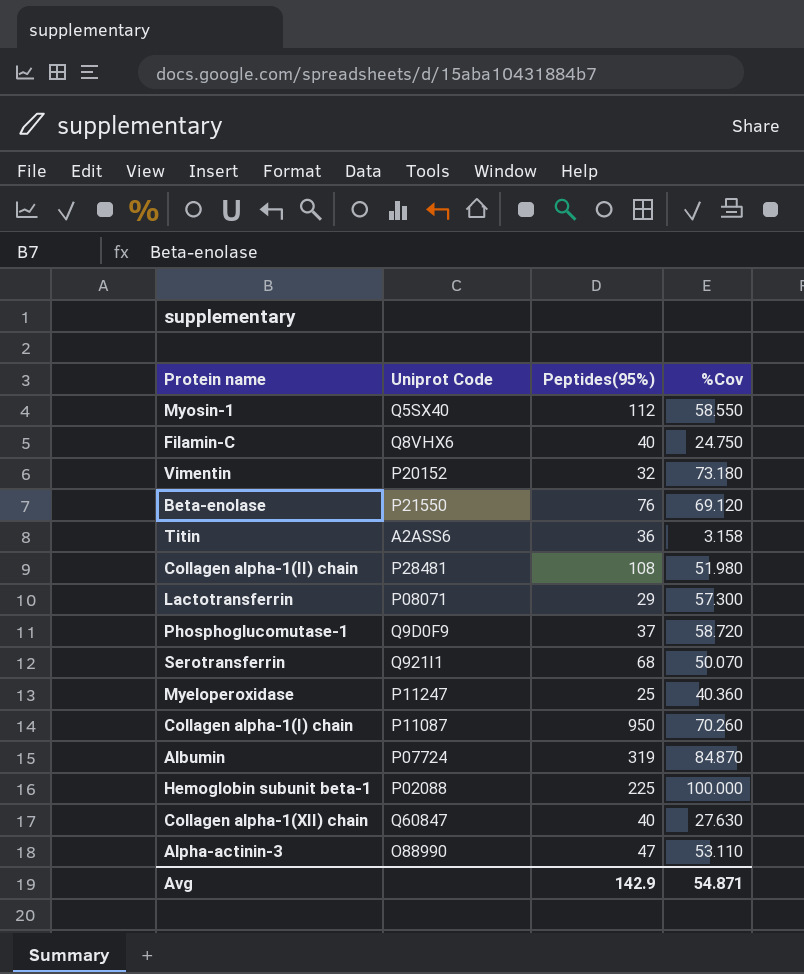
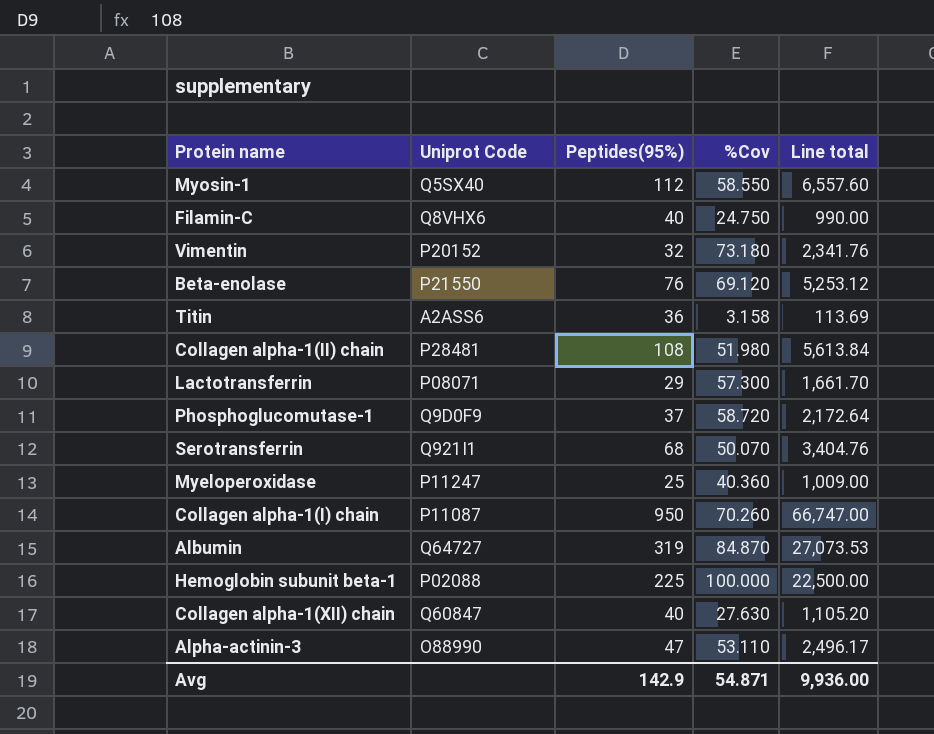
column Line total | formula: none -> [Peptides(95%)] * [%Cov]
Albumin | Uniprot Code: P07724 -> Q64727

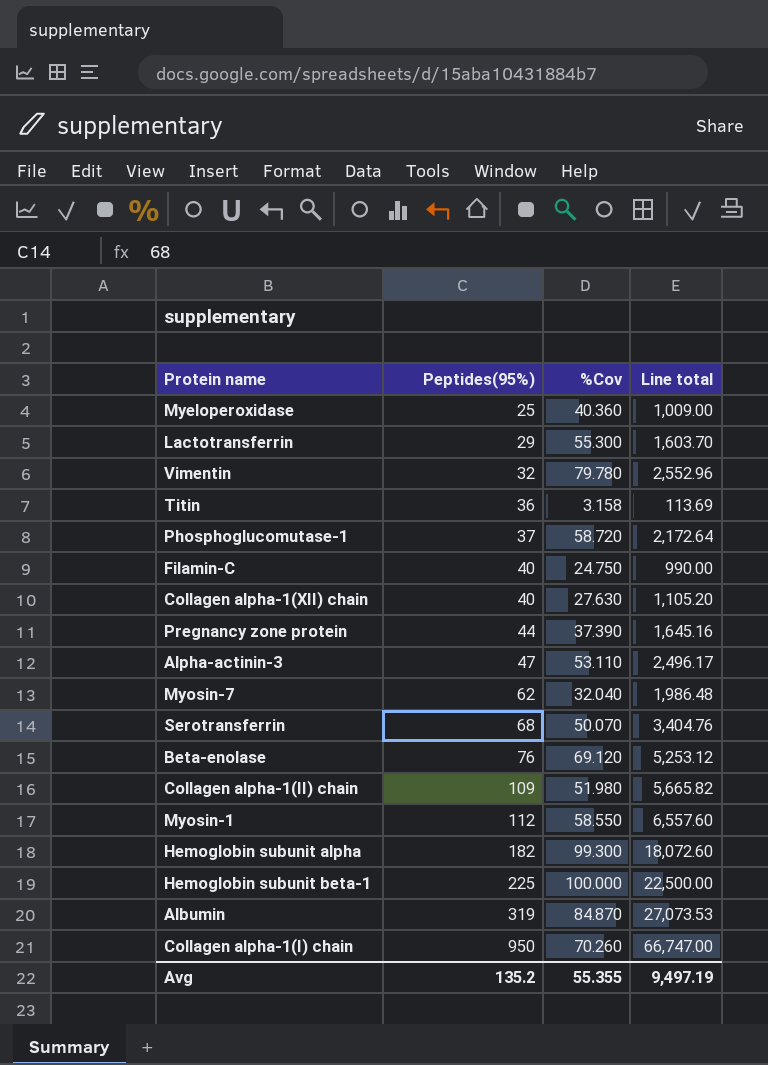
row order: none -> Peptides(95%) ascending
column Uniprot Code | position: 2 -> none
Lactotransferrin | %Cov: 57.300 -> 55.300
Lactotransferrin | Line total: 1,661.70 -> 1,603.70
Vimentin | %Cov: 73.180 -> 79.780
Vimentin | Line total: 2,341.76 -> 2,552.96
row Pregnancy zone protein: none -> 44 | 37.390 | 1,645.16
row Myosin-7: none -> 62 | 32.040 | 1,986.48
Collagen alpha-1(II) chain | Peptides(95%): 108 -> 109
Collagen alpha-1(II) chain | Line total: 5,613.84 -> 5,665.82
row Hemoglobin subunit alpha: none -> 182 | 99.300 | 18,072.60
Avg | Peptides(95%): 142.9 -> 135.2
Avg | %Cov: 54.871 -> 55.355
Avg | Line total: 9,936.00 -> 9,497.19

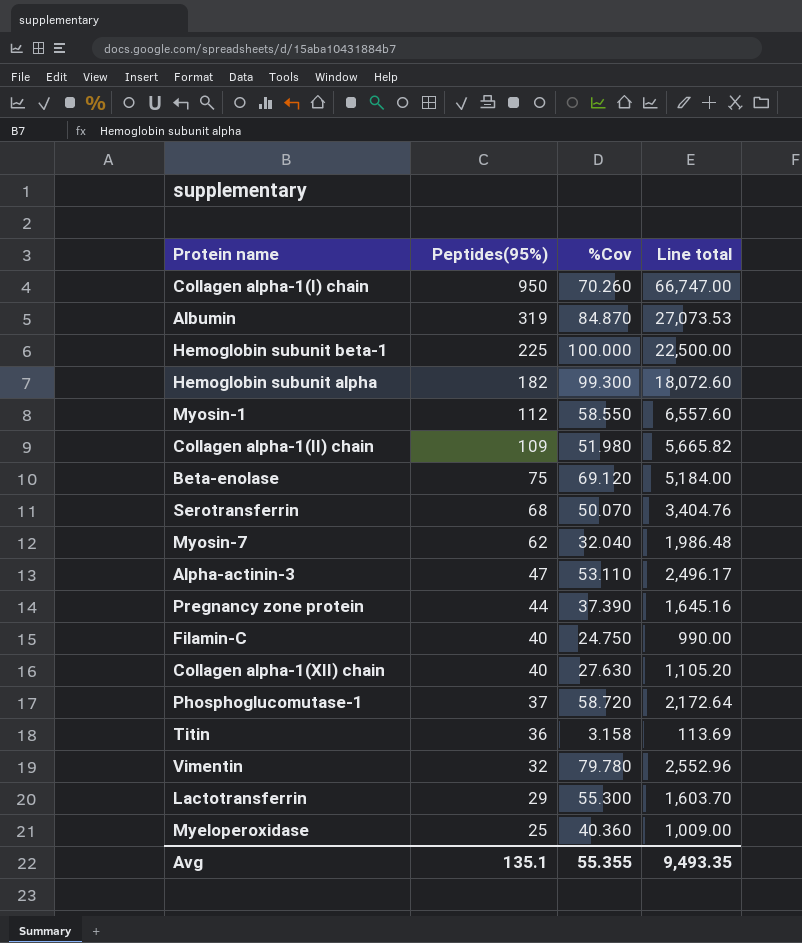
row order: Peptides(95%) ascending -> Peptides(95%) descending
Beta-enolase | Peptides(95%): 76 -> 75
Beta-enolase | Line total: 5,253.12 -> 5,184.00
Avg | Peptides(95%): 135.2 -> 135.1
Avg | Line total: 9,497.19 -> 9,493.35

